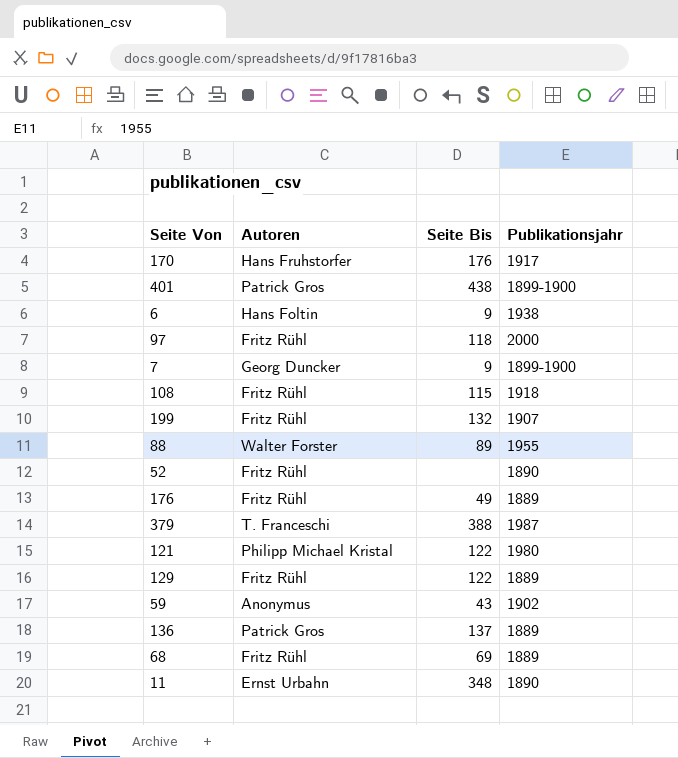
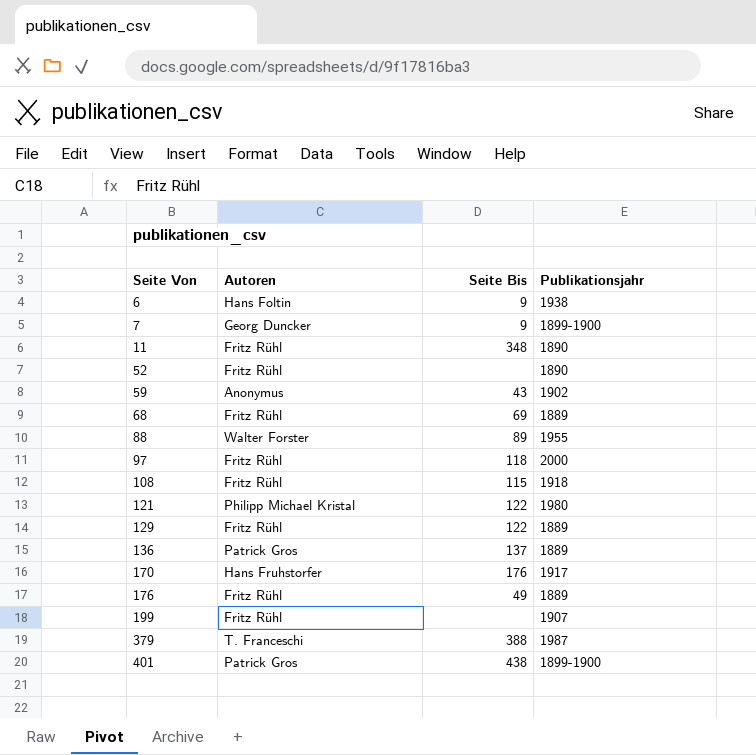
row order: none -> Seite Von ascending
11 | Autoren: Ernst Urbahn -> Fritz Rühl
199 | Seite Bis: 132 -> none

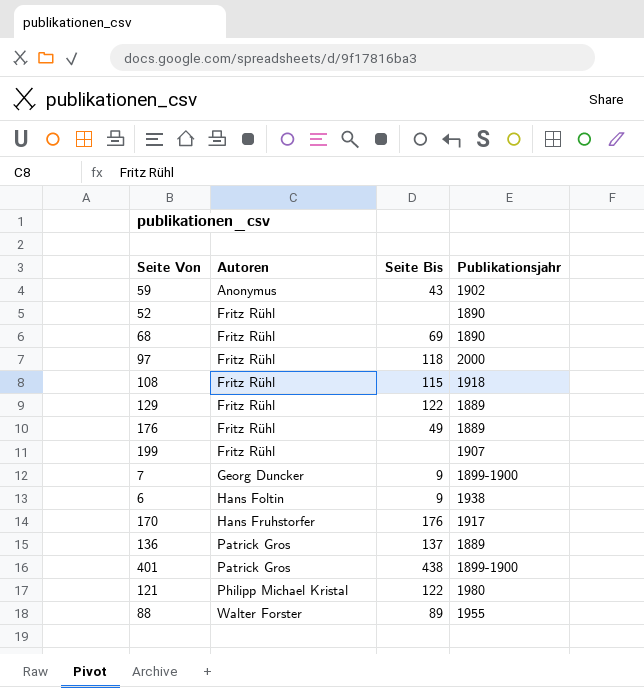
row order: Seite Von ascending -> Autoren ascending
row 11: Fritz Rühl | 348 | 1890 -> none
row 379: T. Franceschi | 388 | 1987 -> none
68 | Publikationsjahr: 1889 -> 1890

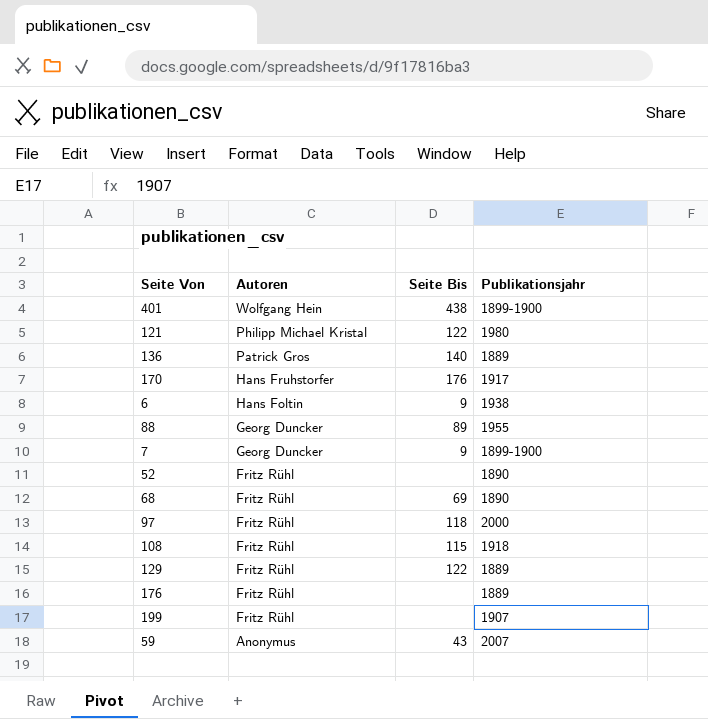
row order: Autoren ascending -> Autoren descending
401 | Autoren: Patrick Gros -> Wolfgang Hein
136 | Seite Bis: 137 -> 140
88 | Autoren: Walter Forster -> Georg Duncker
176 | Seite Bis: 49 -> none
59 | Publikationsjahr: 1902 -> 2007

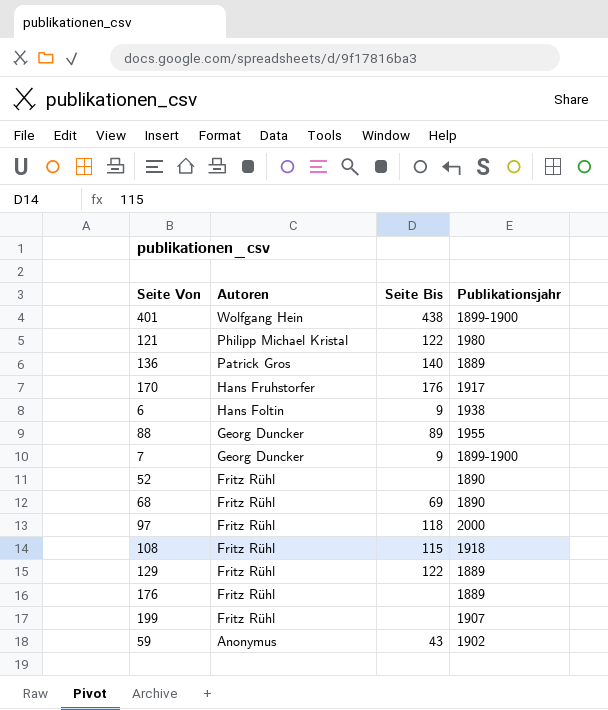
59 | Publikationsjahr: 2007 -> 1902

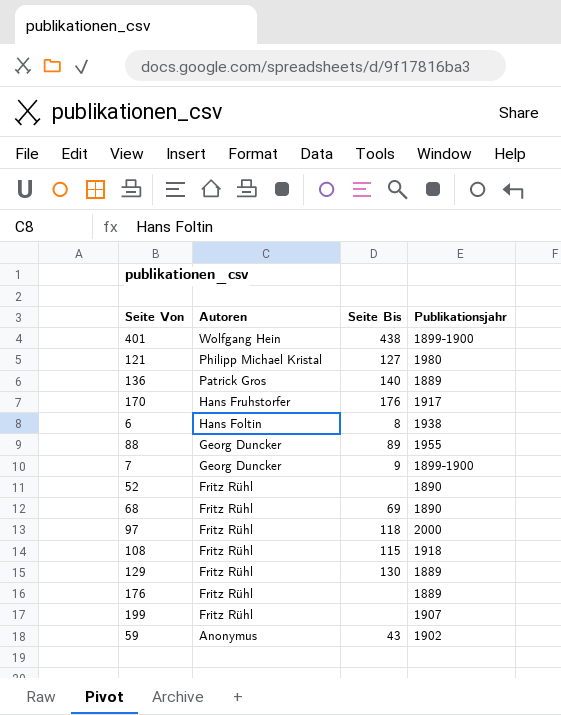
121 | Seite Bis: 122 -> 127
6 | Seite Bis: 9 -> 8
129 | Seite Bis: 122 -> 130

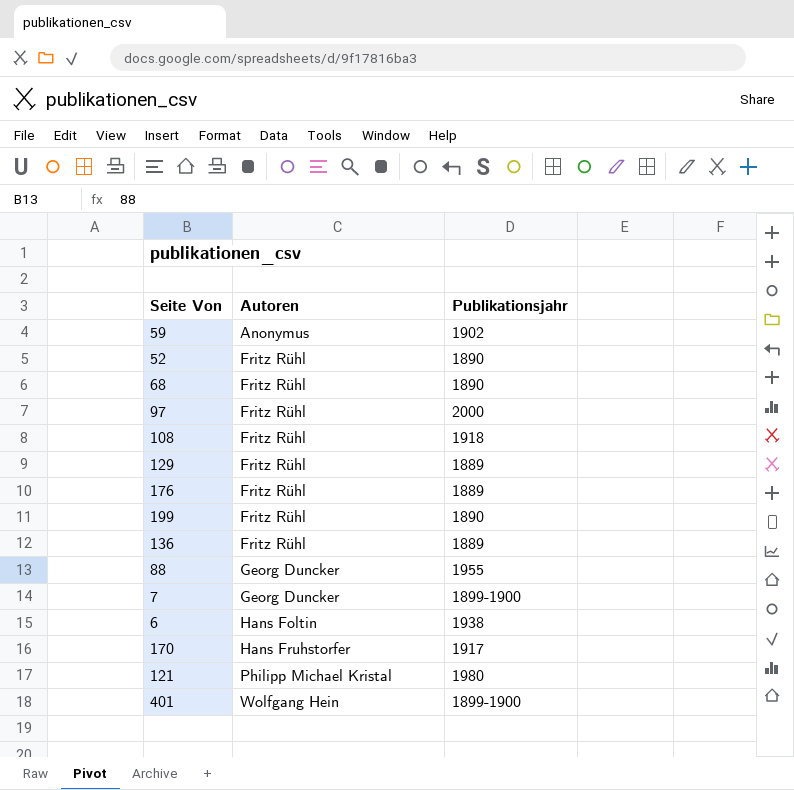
row order: Autoren descending -> Autoren ascending
column Seite Bis | position: 3 -> none
199 | Publikationsjahr: 1907 -> 1890
136 | Autoren: Patrick Gros -> Fritz Rühl

